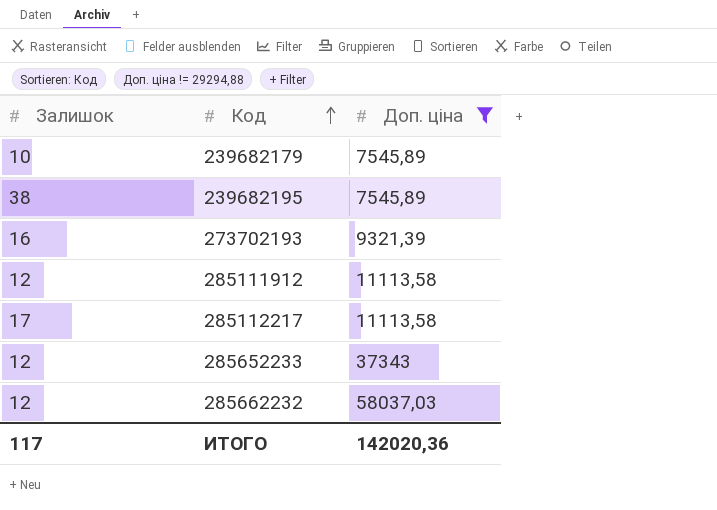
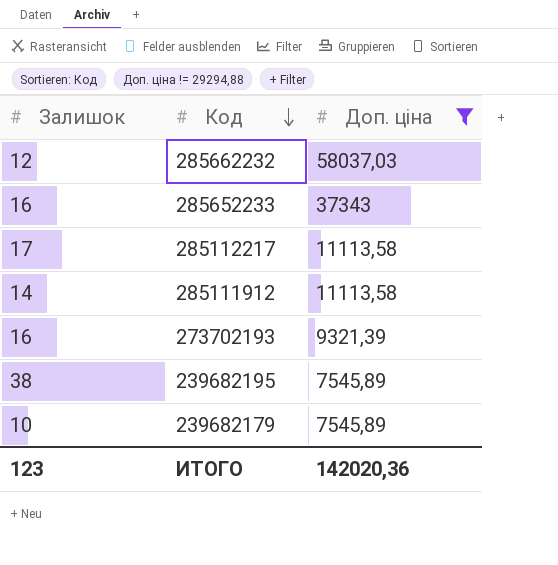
row order: Код ascending -> Код descending
285652233 | Залишок: 12 -> 16
285111912 | Залишок: 12 -> 14
ИТОГО | Залишок: 117 -> 123

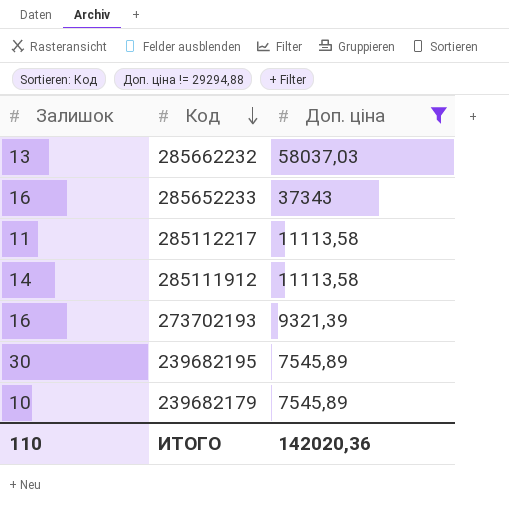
285662232 | Залишок: 12 -> 13
285112217 | Залишок: 17 -> 11
239682195 | Залишок: 38 -> 30
ИТОГО | Залишок: 123 -> 110

